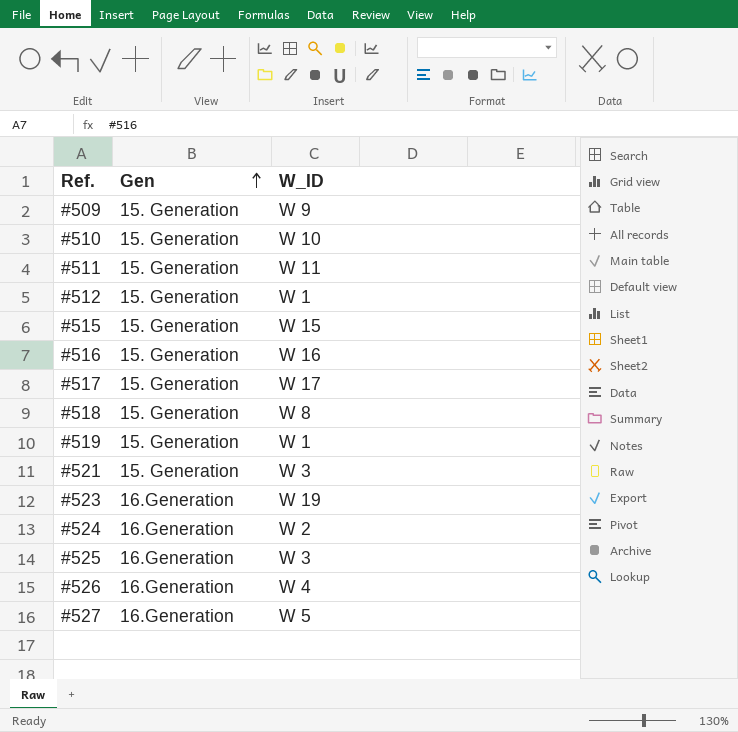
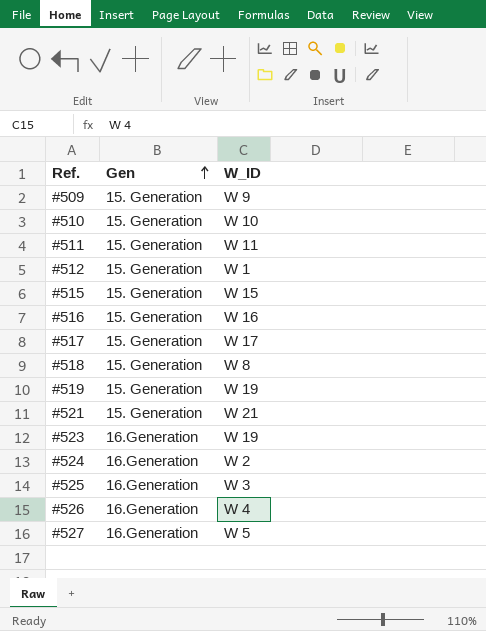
#519 | W_ID: W 1 -> W 19
#521 | W_ID: W 3 -> W 21

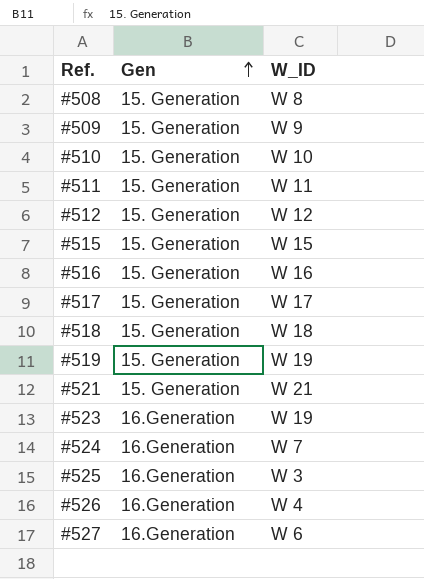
row #508: none -> 15. Generation | W 8
#512 | W_ID: W 1 -> W 12
#518 | W_ID: W 8 -> W 18
#524 | W_ID: W 2 -> W 7
#527 | W_ID: W 5 -> W 6

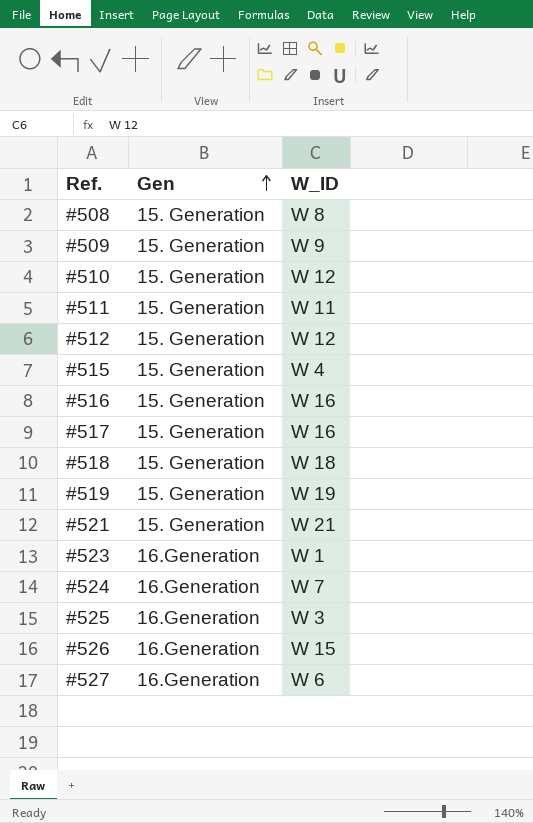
#510 | W_ID: W 10 -> W 12
#515 | W_ID: W 15 -> W 4
#517 | W_ID: W 17 -> W 16
#523 | W_ID: W 19 -> W 1
#526 | W_ID: W 4 -> W 15

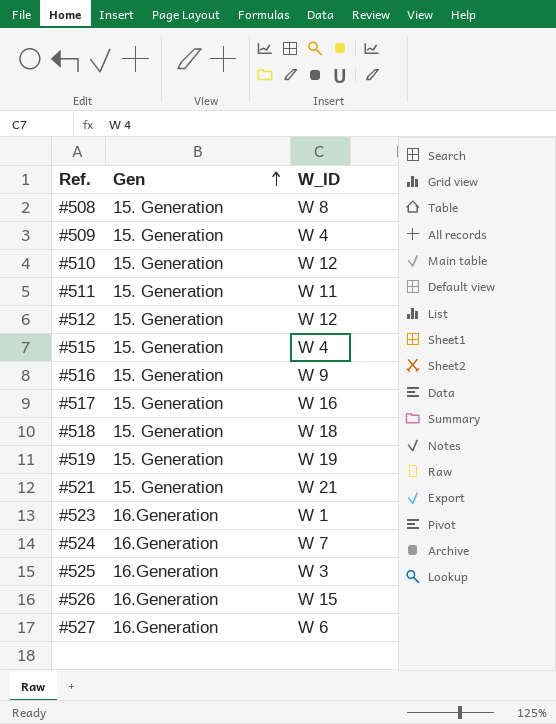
#509 | W_ID: W 9 -> W 4
#516 | W_ID: W 16 -> W 9

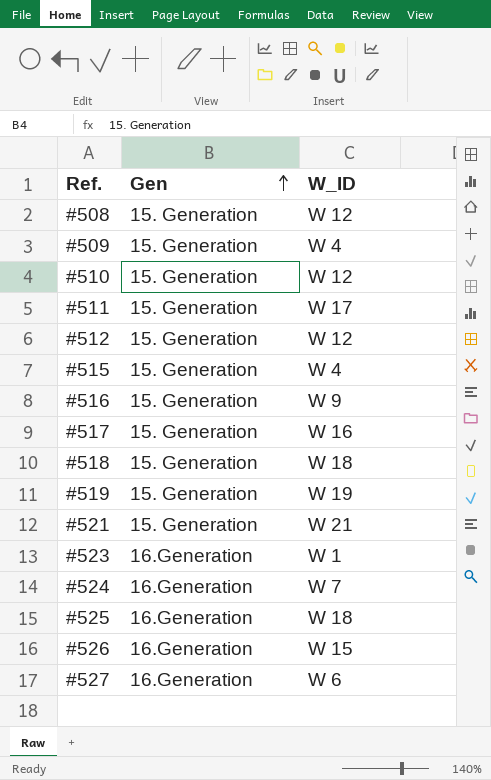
#508 | W_ID: W 8 -> W 12
#511 | W_ID: W 11 -> W 17
#525 | W_ID: W 3 -> W 18

